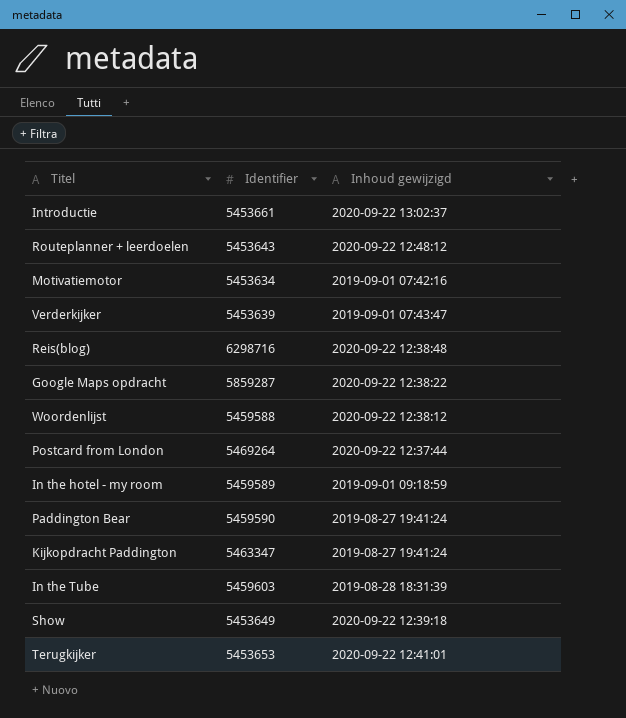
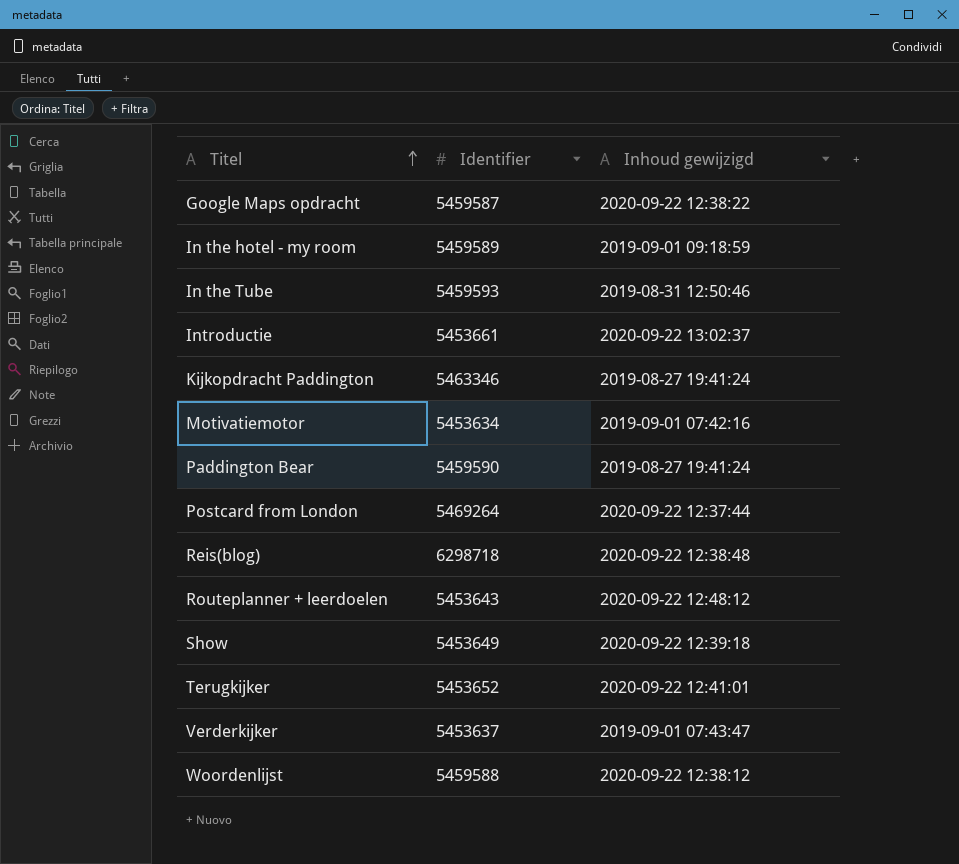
row order: none -> Titel ascending
Google Maps opdracht | Identifier: 5859287 -> 5459587
In the Tube | Identifier: 5459603 -> 5459593
In the Tube | Inhoud gewijzigd: 2019-08-28 18:31:39 -> 2019-08-31 12:50:46
Kijkopdracht Paddington | Identifier: 5463347 -> 5463346
Reis(blog) | Identifier: 6298716 -> 6298718
Terugkijker | Identifier: 5453653 -> 5453652
Verderkijker | Identifier: 5453639 -> 5453637

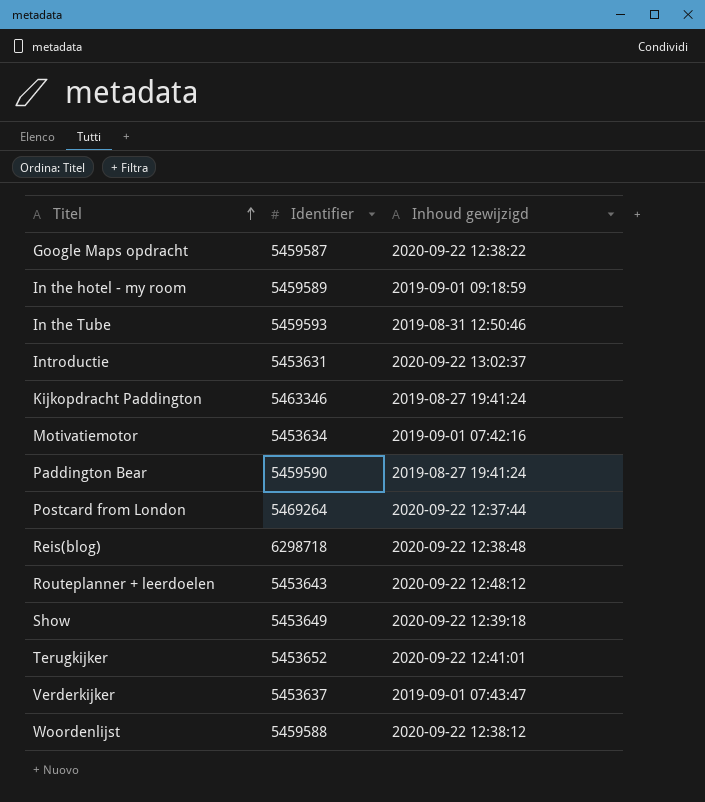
Introductie | Identifier: 5453661 -> 5453631

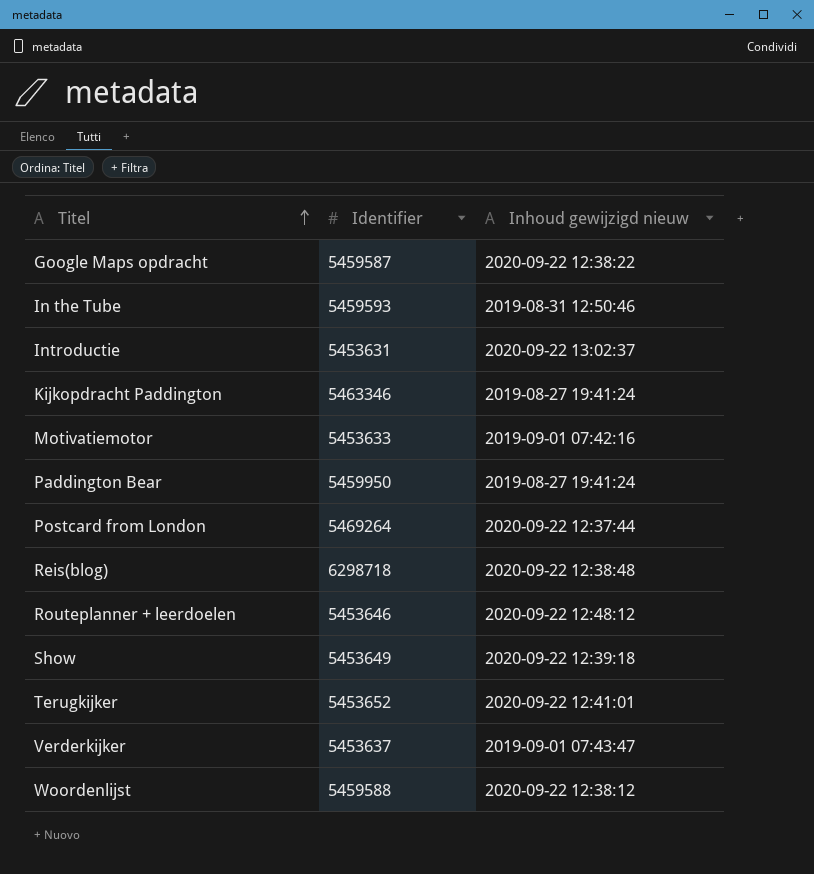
column name: Inhoud gewijzigd -> Inhoud gewijzigd nieuw
row In the hotel - my room: 5459589 | 2019-09-01 09:18:59 -> none
Motivatiemotor | Identifier: 5453634 -> 5453633
Paddington Bear | Identifier: 5459590 -> 5459950
Routeplanner + leerdoelen | Identifier: 5453643 -> 5453646

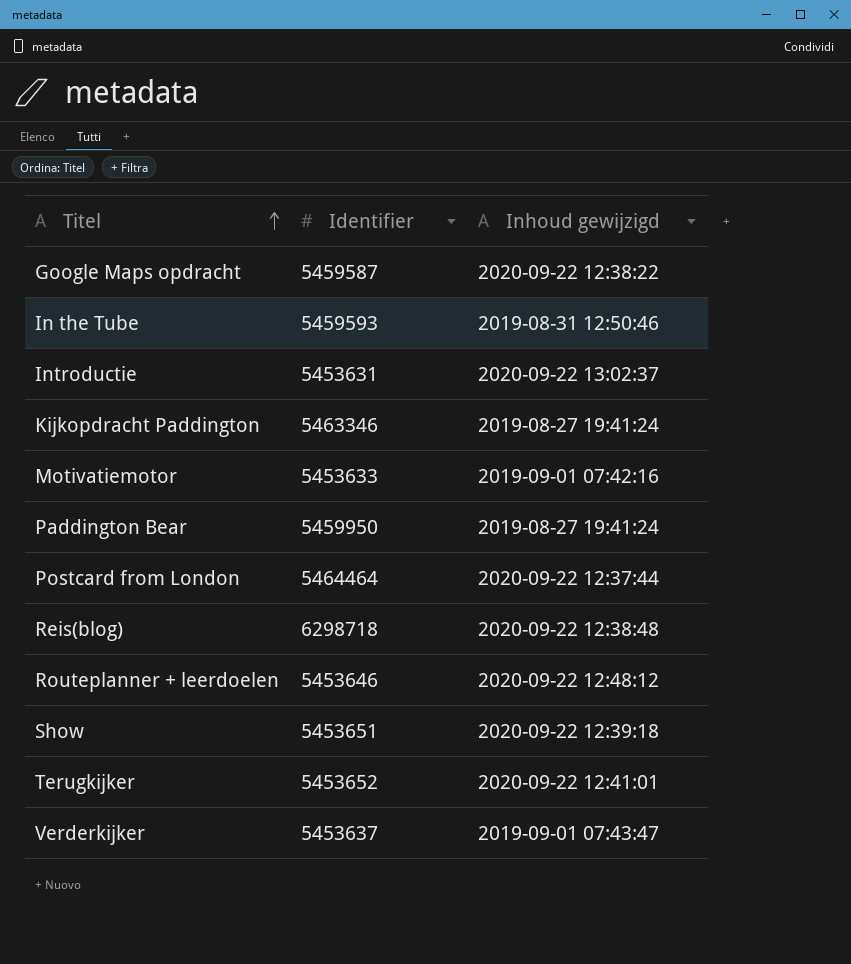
column name: Inhoud gewijzigd nieuw -> Inhoud gewijzigd
row Woordenlijst: 5459588 | 2020-09-22 12:38:12 -> none
Postcard from London | Identifier: 5469264 -> 5464464
Show | Identifier: 5453649 -> 5453651

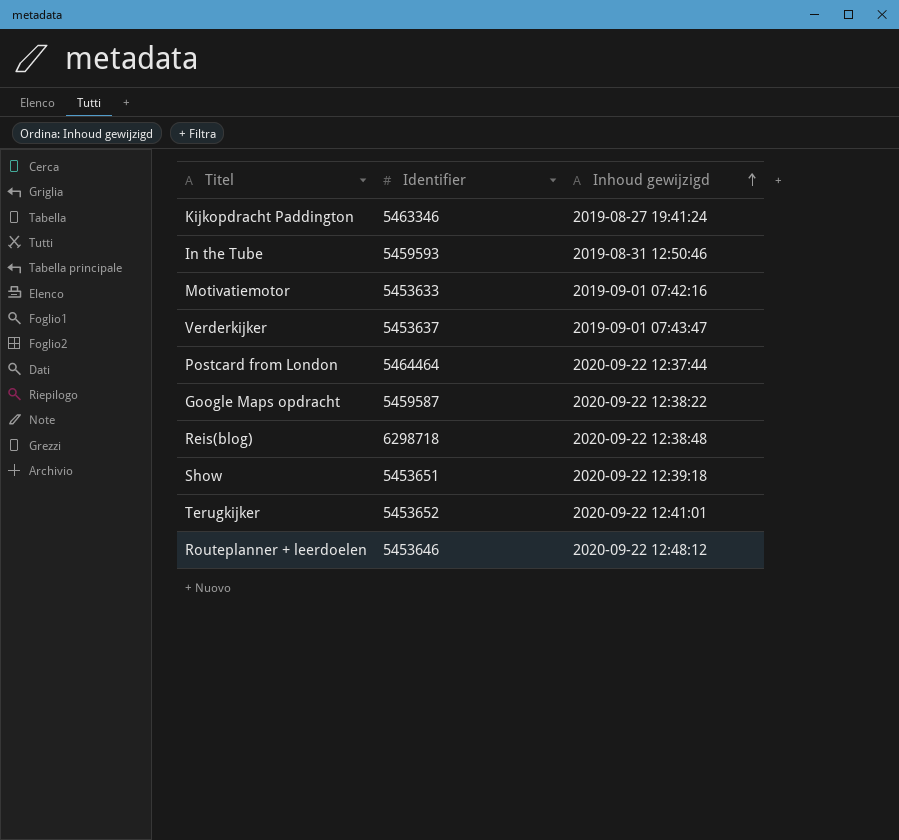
row order: Titel ascending -> Inhoud gewijzigd ascending
row Introductie: 5453631 | 2020-09-22 13:02:37 -> none
row Paddington Bear: 5459950 | 2019-08-27 19:41:24 -> none

